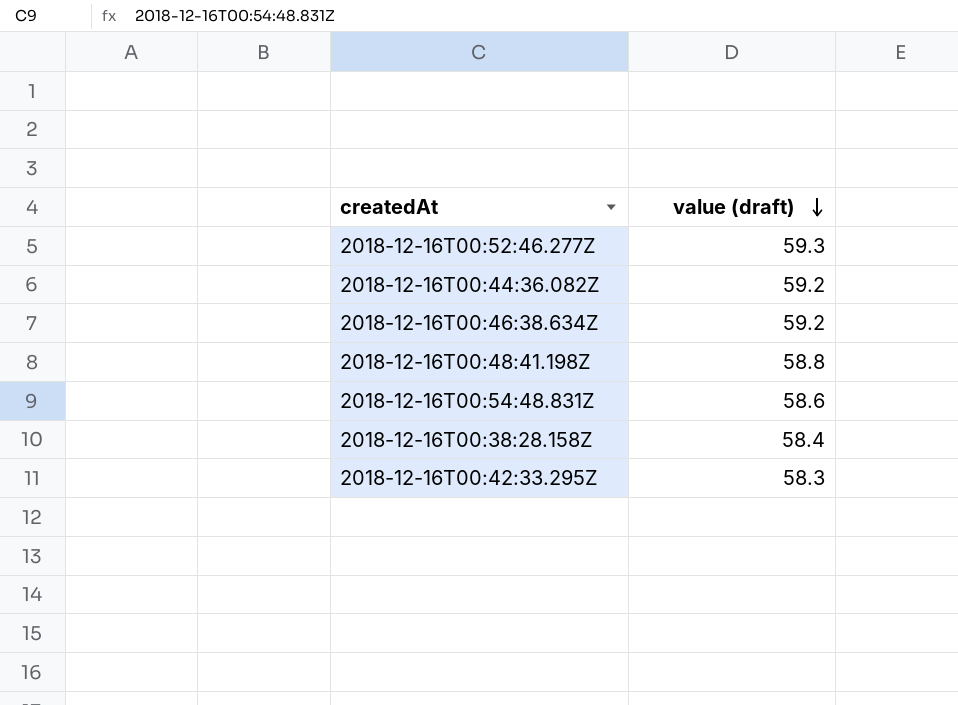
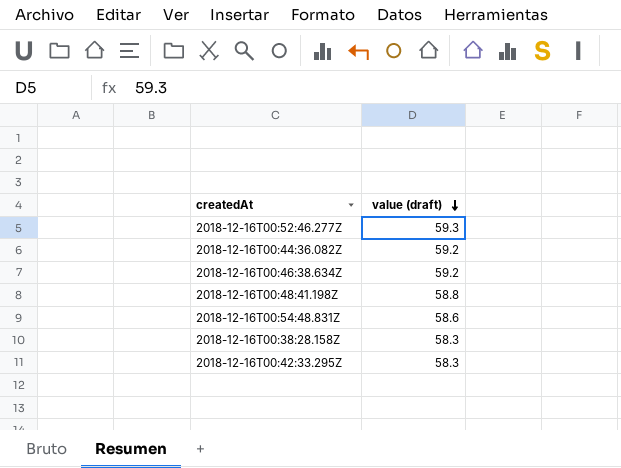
2018-12-16T00:38:28.158Z | value (draft): 58.4 -> 58.3

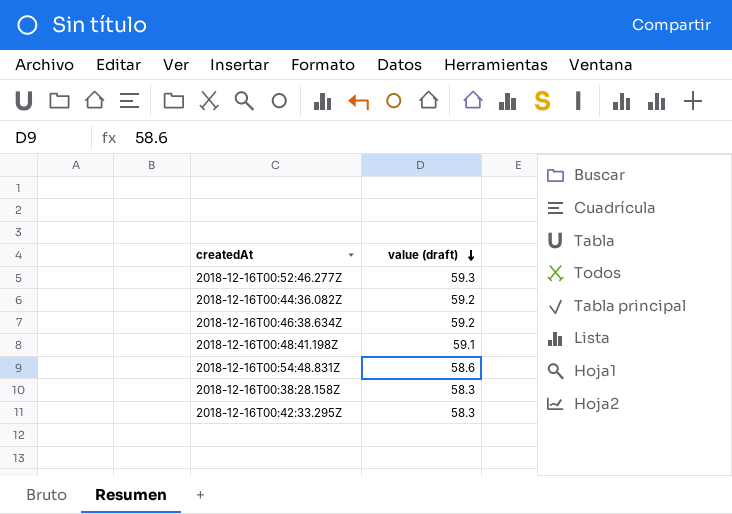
2018-12-16T00:48:41.198Z | value (draft): 58.8 -> 59.1

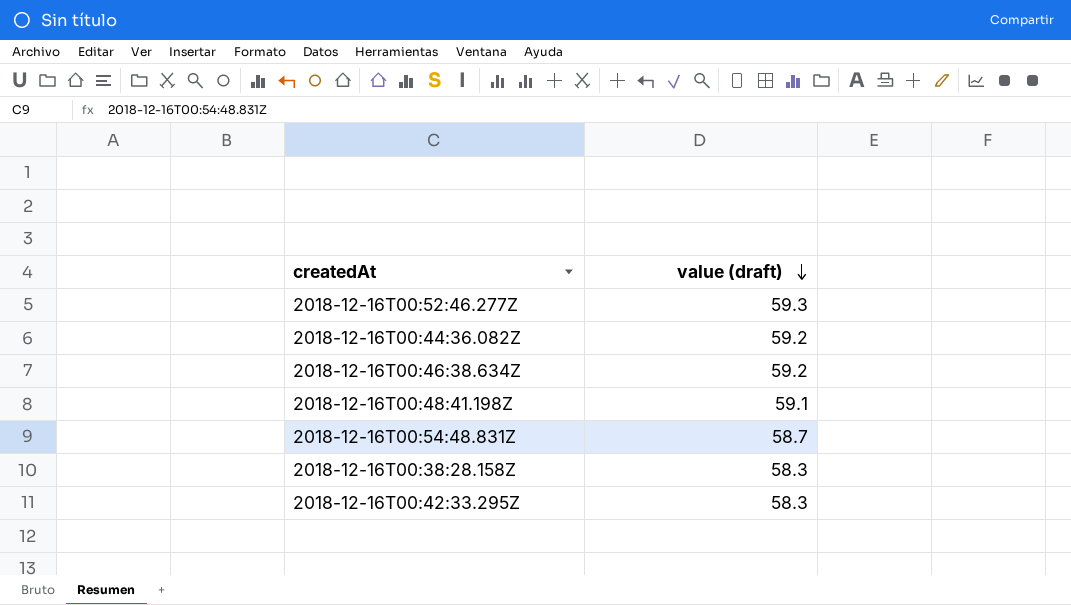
2018-12-16T00:54:48.831Z | value (draft): 58.6 -> 58.7

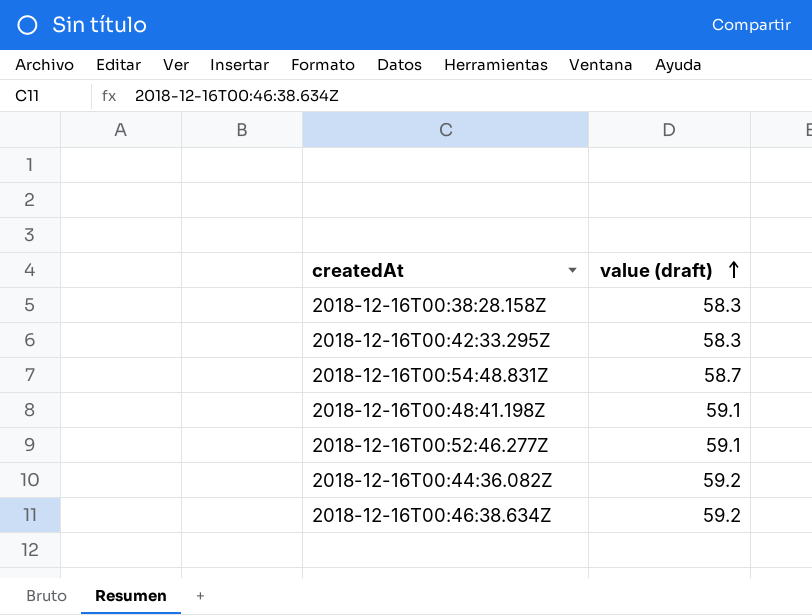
row order: value (draft) descending -> value (draft) ascending
2018-12-16T00:52:46.277Z | value (draft): 59.3 -> 59.1

